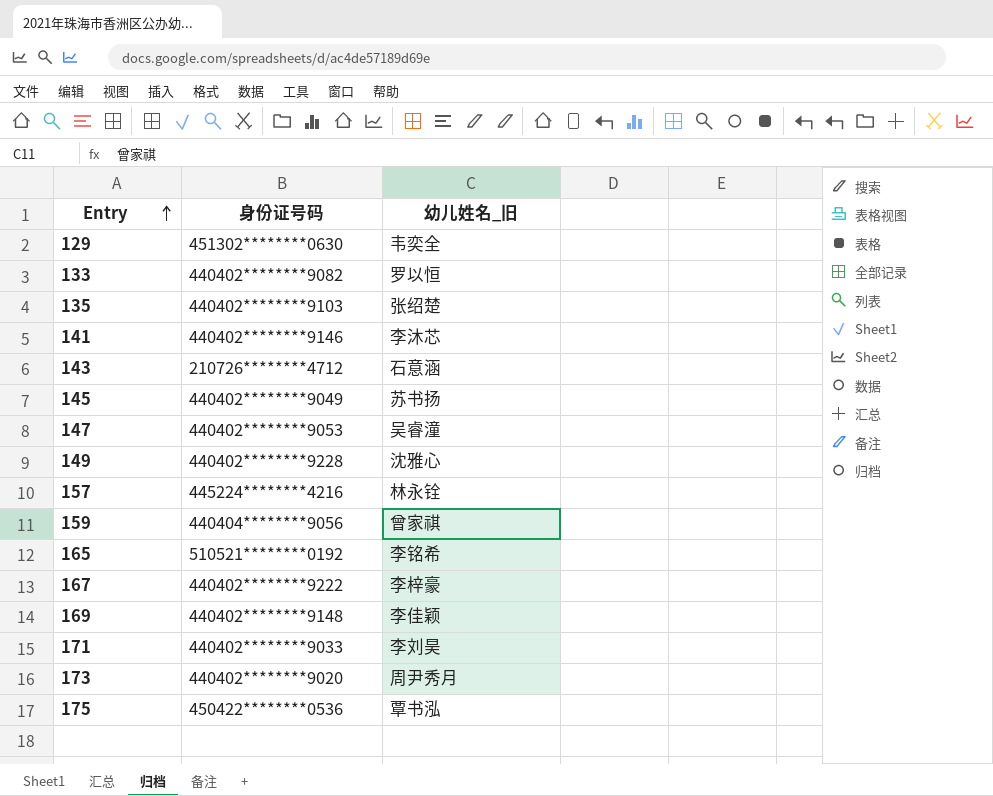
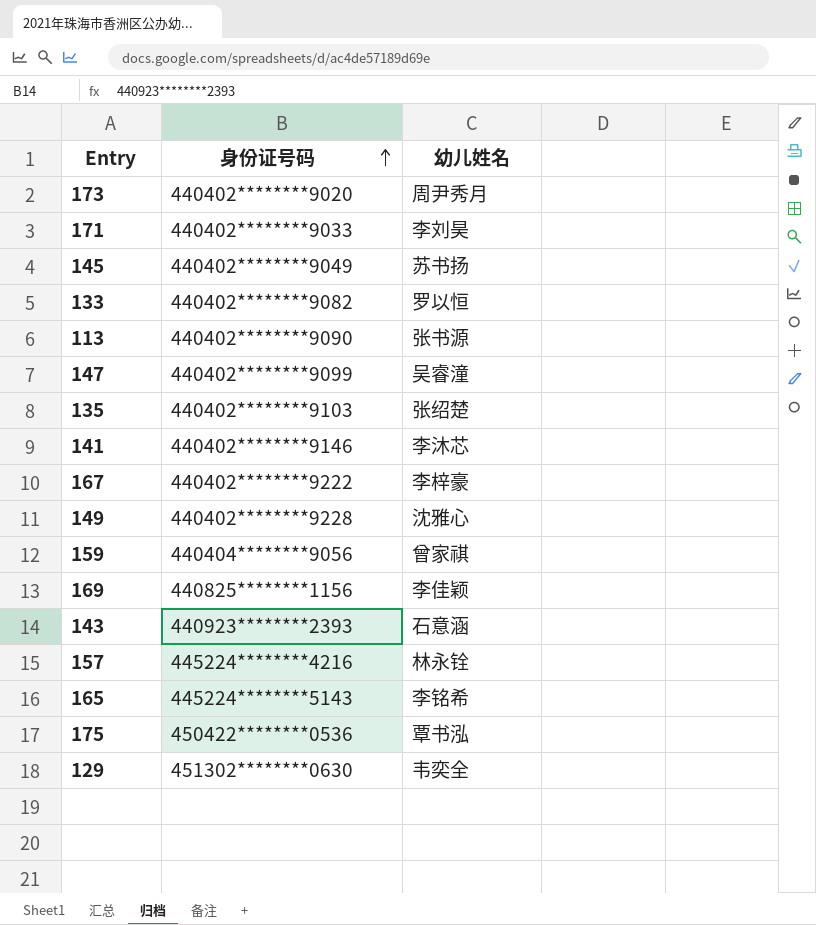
row order: Entry ascending -> 身份证号码 ascending
column name: 幼儿姓名_旧 -> 幼儿姓名
row 113: none -> 440402********9090 | 张书源
147 | 身份证号码: 440402********9053 -> 440402********9099
169 | 身份证号码: 440402********9148 -> 440825********1156
143 | 身份证号码: 210726********4712 -> 440923********2393
165 | 身份证号码: 510521********0192 -> 445224********5143

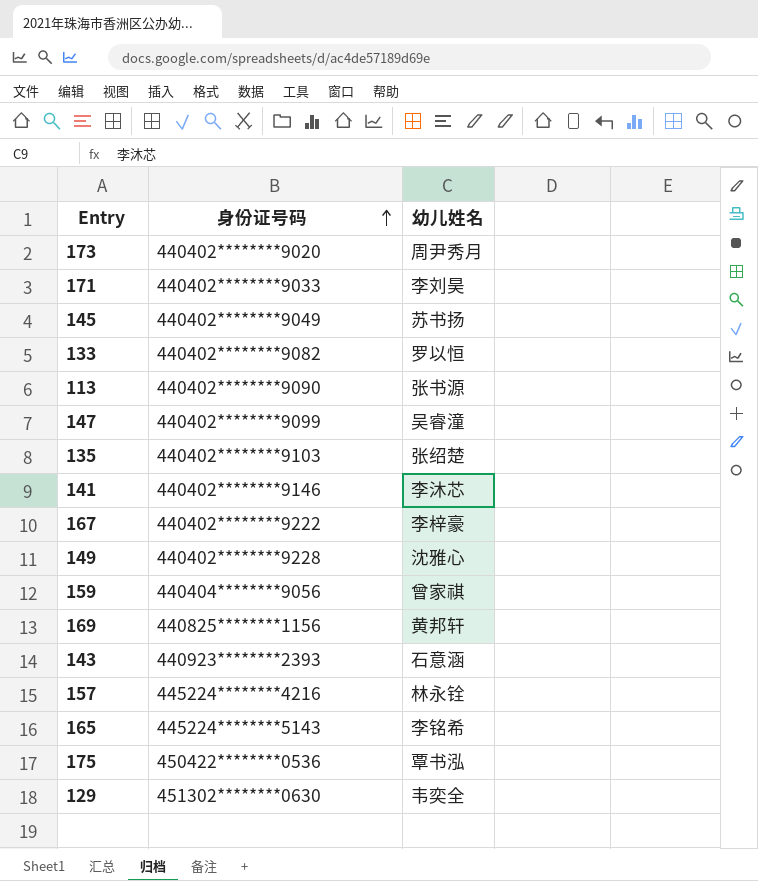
169 | 幼儿姓名: 李佳颖 -> 黄邦轩

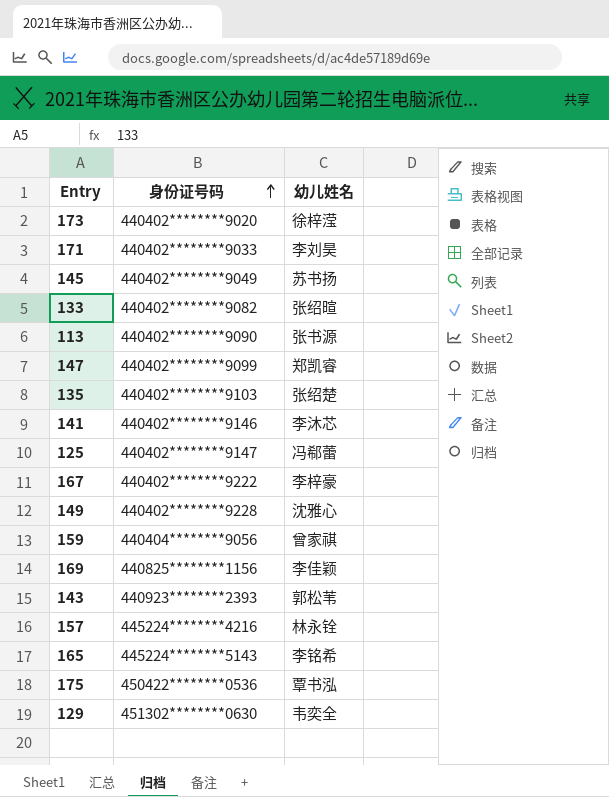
173 | 幼儿姓名: 周尹秀月 -> 徐梓滢
133 | 幼儿姓名: 罗以恒 -> 张绍暄
147 | 幼儿姓名: 吴睿潼 -> 郑凯睿
row 125: none -> 440402********9147 | 冯郗蕾
169 | 幼儿姓名: 黄邦轩 -> 李佳颖
143 | 幼儿姓名: 石意涵 -> 郭松苇

